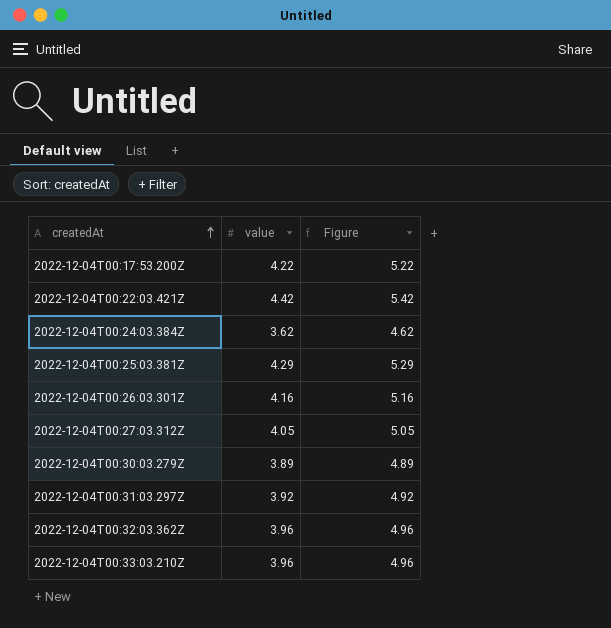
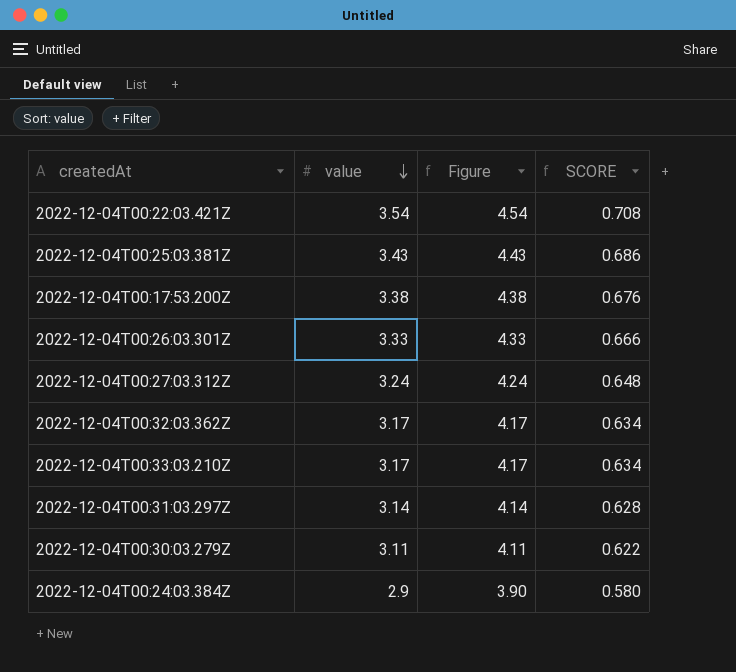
row order: createdAt ascending -> value descending
column SCORE | formula: none -> [value] * 0.2
2022-12-04T00:22:03.421Z | value: 4.42 -> 3.54
2022-12-04T00:22:03.421Z | Figure: 5.42 -> 4.54
2022-12-04T00:25:03.381Z | value: 4.29 -> 3.43
2022-12-04T00:25:03.381Z | Figure: 5.29 -> 4.43
2022-12-04T00:17:53.200Z | value: 4.22 -> 3.38
2022-12-04T00:17:53.200Z | Figure: 5.22 -> 4.38
2022-12-04T00:26:03.301Z | value: 4.16 -> 3.33
2022-12-04T00:26:03.301Z | Figure: 5.16 -> 4.33
2022-12-04T00:27:03.312Z | value: 4.05 -> 3.24
2022-12-04T00:27:03.312Z | Figure: 5.05 -> 4.24
2022-12-04T00:32:03.362Z | value: 3.96 -> 3.17
2022-12-04T00:32:03.362Z | Figure: 4.96 -> 4.17
2022-12-04T00:33:03.210Z | value: 3.96 -> 3.17
2022-12-04T00:33:03.210Z | Figure: 4.96 -> 4.17
2022-12-04T00:31:03.297Z | value: 3.92 -> 3.14
2022-12-04T00:31:03.297Z | Figure: 4.92 -> 4.14
2022-12-04T00:30:03.279Z | value: 3.89 -> 3.11
2022-12-04T00:30:03.279Z | Figure: 4.89 -> 4.11
2022-12-04T00:24:03.384Z | value: 3.62 -> 2.9
2022-12-04T00:24:03.384Z | Figure: 4.62 -> 3.90

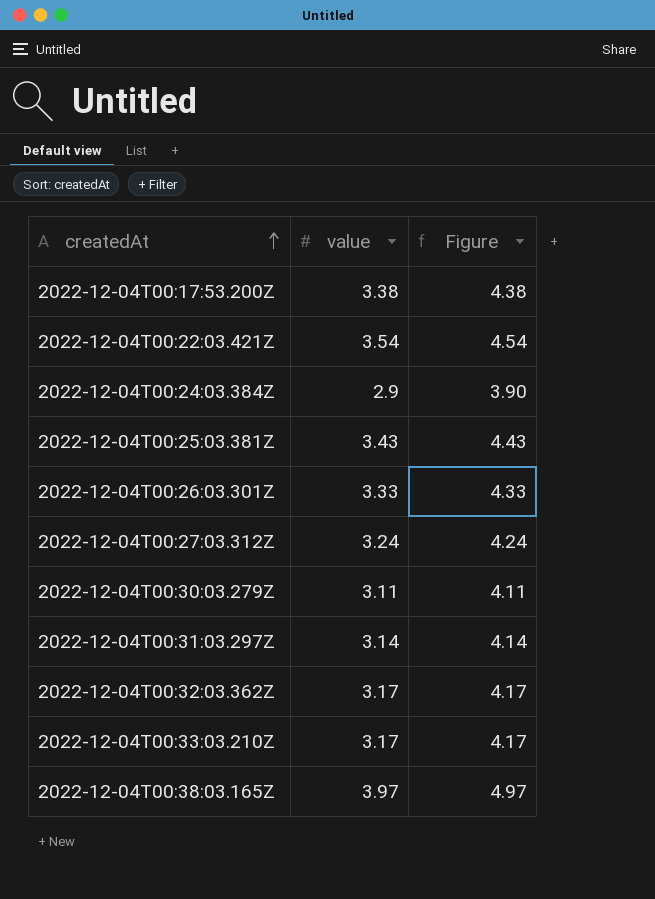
row order: value descending -> createdAt ascending
column SCORE | formula: [value] * 0.2 -> none
row 2022-12-04T00:38:03.165Z: none -> 3.97 | 4.97

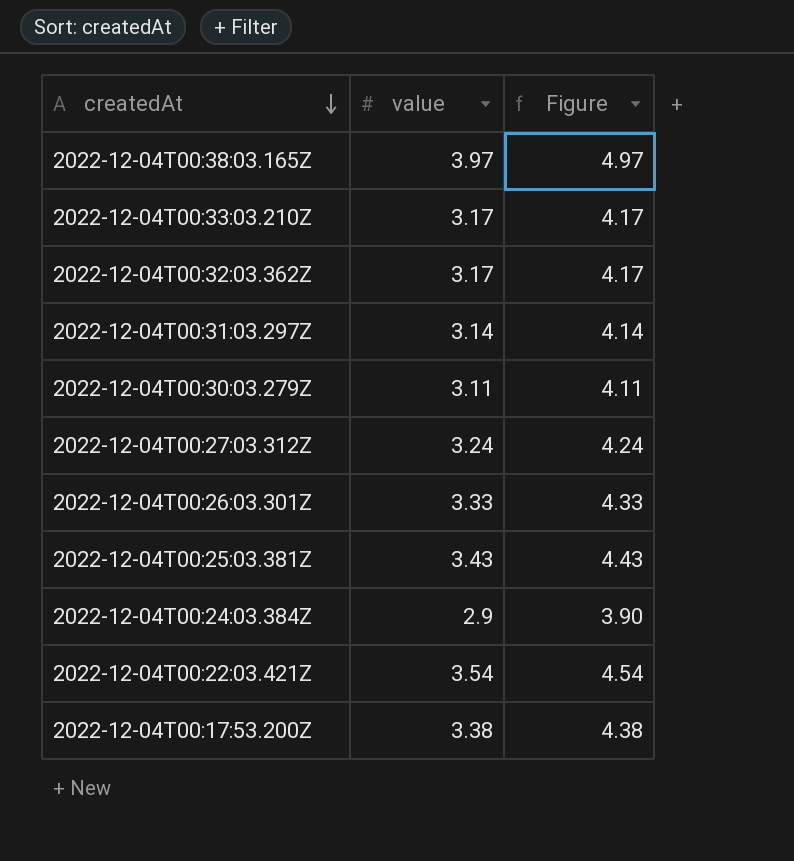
row order: createdAt ascending -> createdAt descending

